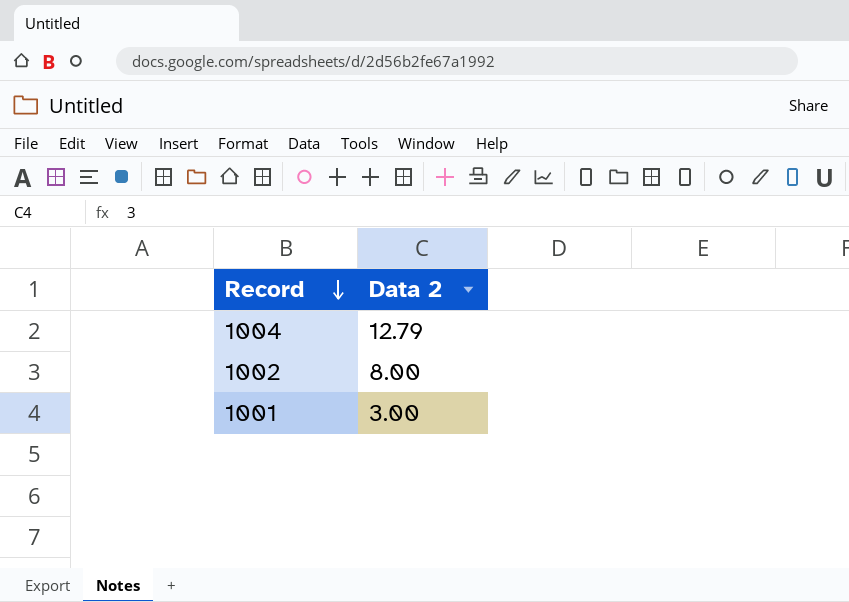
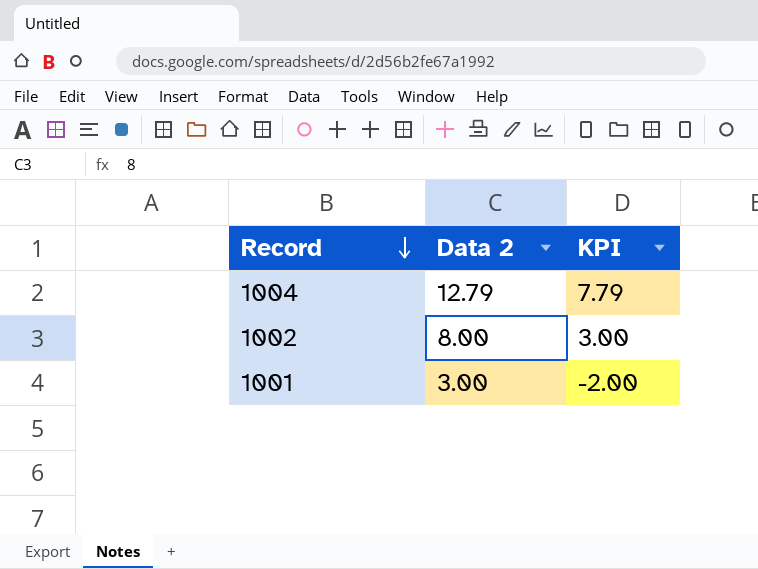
column KPI | formula: none -> [Data 2] - 5

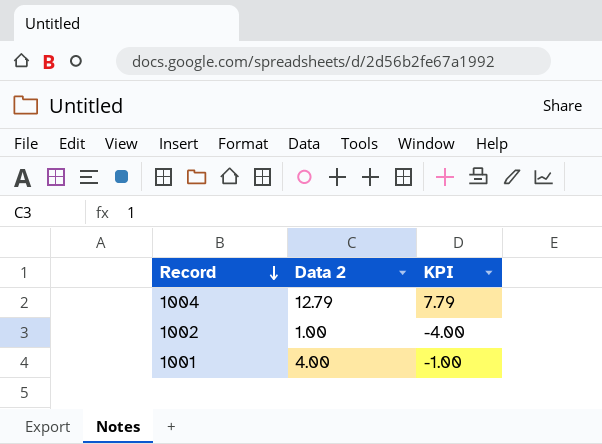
1002 | Data 2: 8.00 -> 1.00
1002 | KPI: 3.00 -> -4.00
1001 | Data 2: 3.00 -> 4.00
1001 | KPI: -2.00 -> -1.00

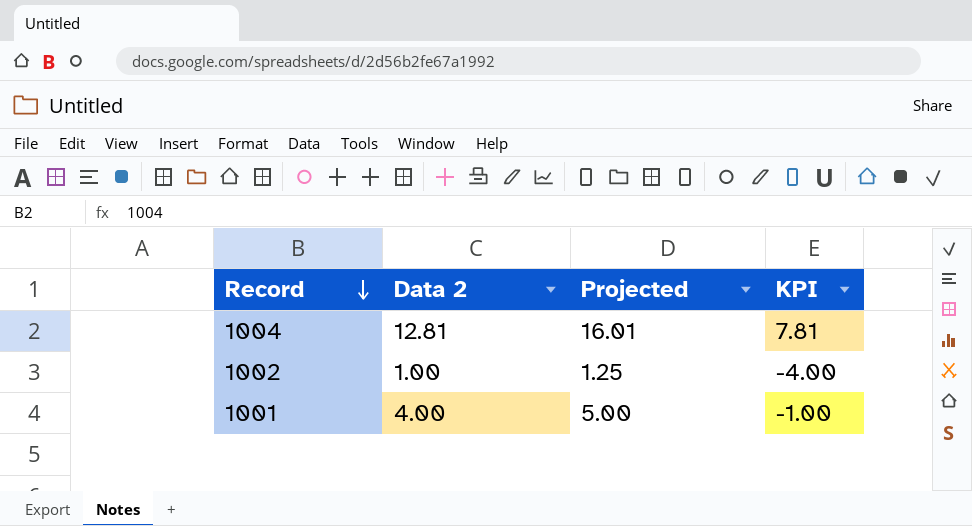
column Projected | formula: none -> [Data 2] * 1.25
1004 | Data 2: 12.79 -> 12.81
1004 | KPI: 7.79 -> 7.81

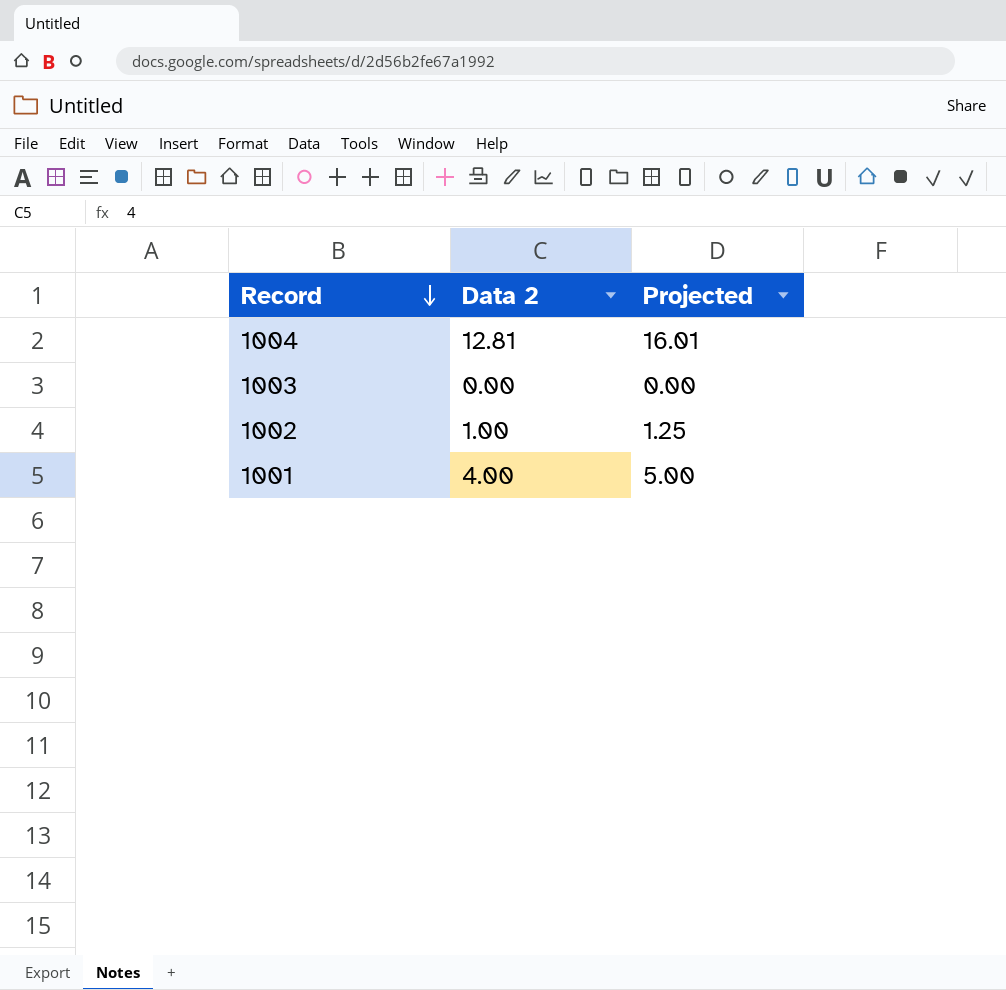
column KPI | formula: [Data 2] - 5 -> none
row 1003: none -> 0.00 | 0.00

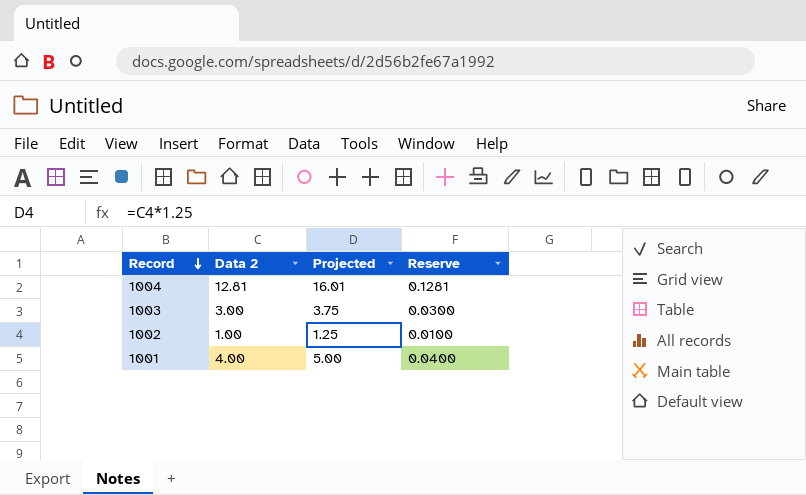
column Reserve | formula: none -> [Data 2] * 0.01
1003 | Data 2: 0.00 -> 3.00
1003 | Projected: 0.00 -> 3.75

